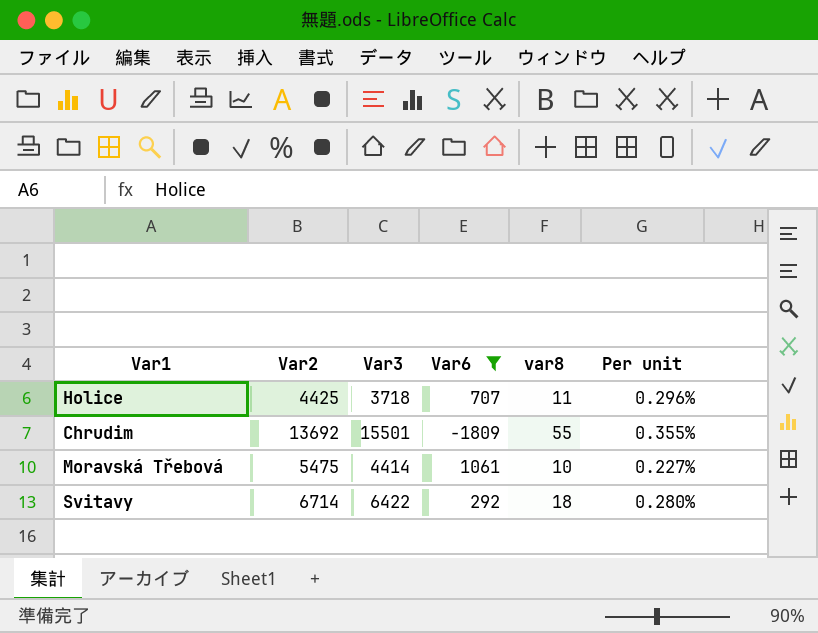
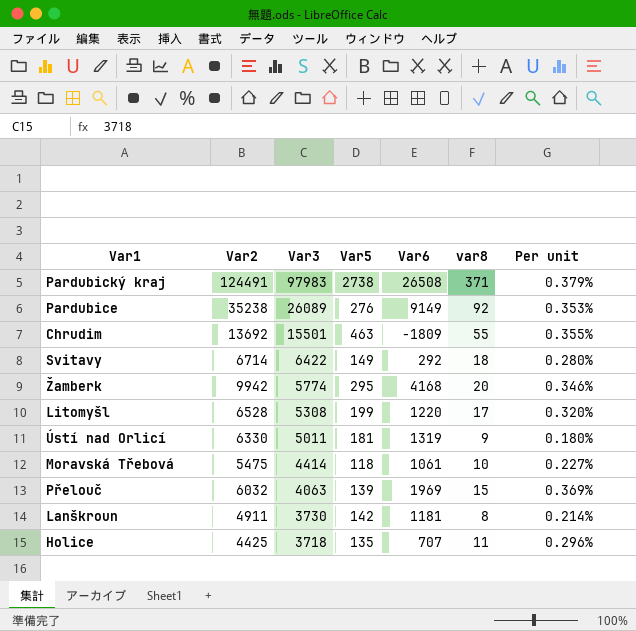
filter: Var6 <= 1061 -> none
row order: none -> Var3 descending
column Var5 | position: none -> 4

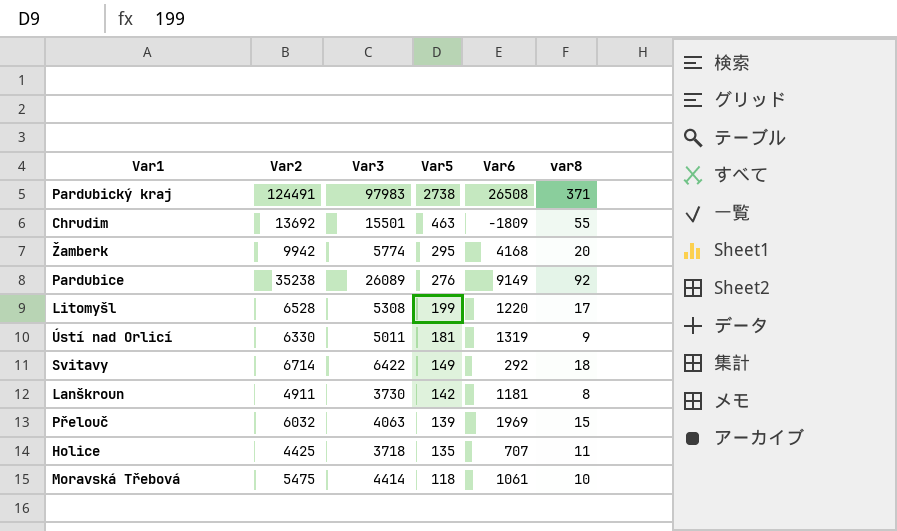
row order: Var3 descending -> Var5 descending
column Per unit | formula: [var8] / [Var3] -> none

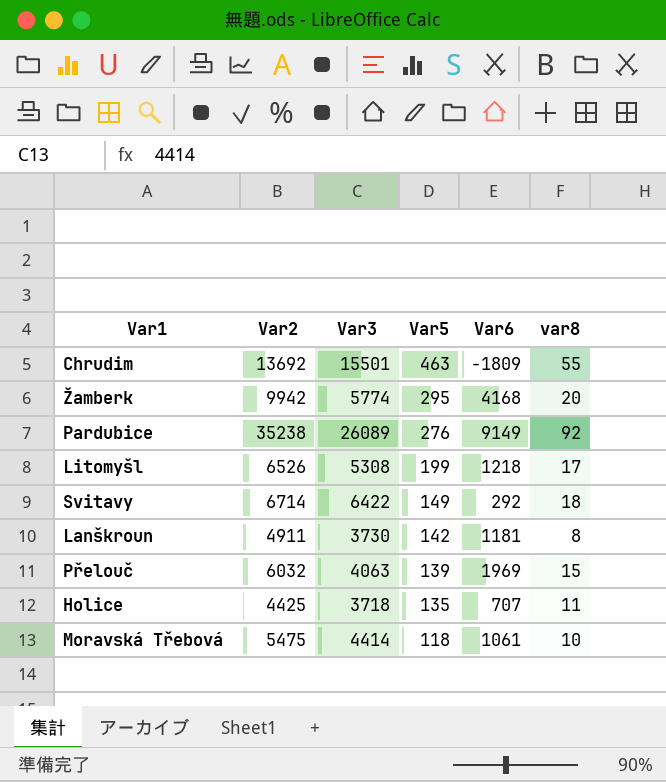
row Pardubický kraj: 124491 | 97983 | 2738 | 26508 | 371 -> none
row Ústí nad Orlicí: 6330 | 5011 | 181 | 1319 | 9 -> none
Litomyšl | Var2: 6528 -> 6526
Litomyšl | Var6: 1220 -> 1218

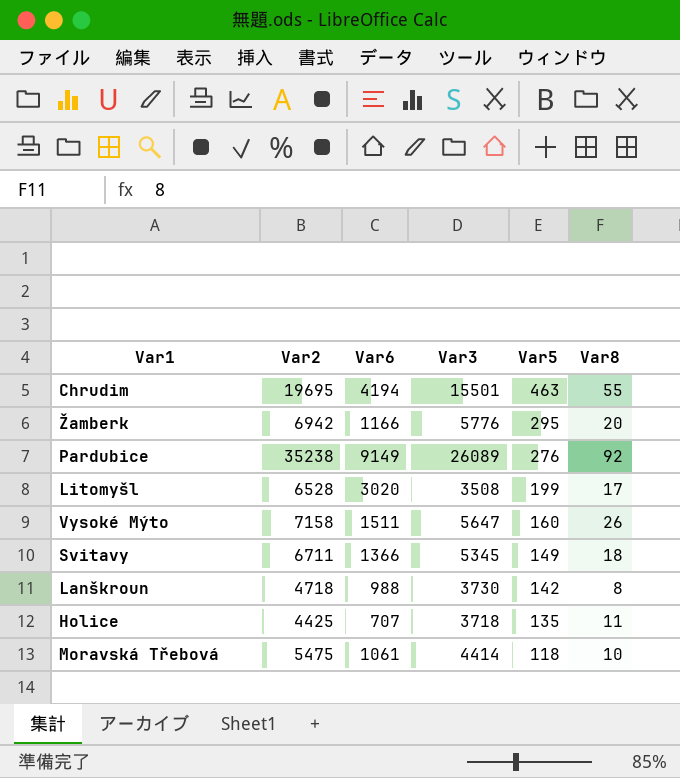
column Var6 | position: 5 -> 3
column name: var8 -> Var8
row Přelouč: 6032 | 4063 | 139 | 1969 | 15 -> none
Chrudim | Var2: 13692 -> 19695
Chrudim | Var6: -1809 -> 4194
Žamberk | Var2: 9942 -> 6942
Žamberk | Var6: 4168 -> 1166
Žamberk | Var3: 5774 -> 5776
Litomyšl | Var2: 6526 -> 6528
Litomyšl | Var6: 1218 -> 3020
Litomyšl | Var3: 5308 -> 3508
row Vysoké Mýto: none -> 7158 | 1511 | 5647 | 160 | 26
Svitavy | Var2: 6714 -> 6711
Svitavy | Var6: 292 -> 1366
Svitavy | Var3: 6422 -> 5345
Lanškroun | Var2: 4911 -> 4718
Lanškroun | Var6: 1181 -> 988

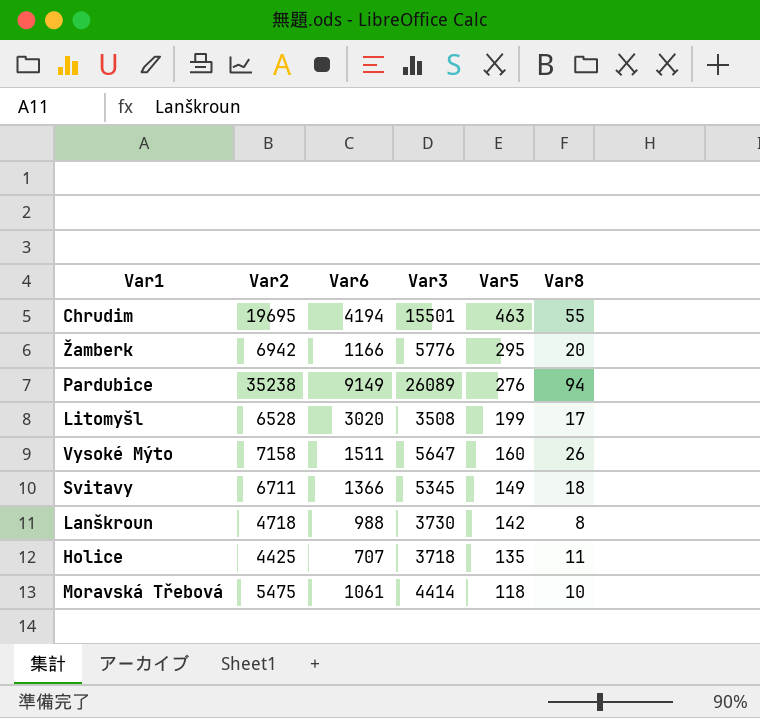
Pardubice | Var8: 92 -> 94

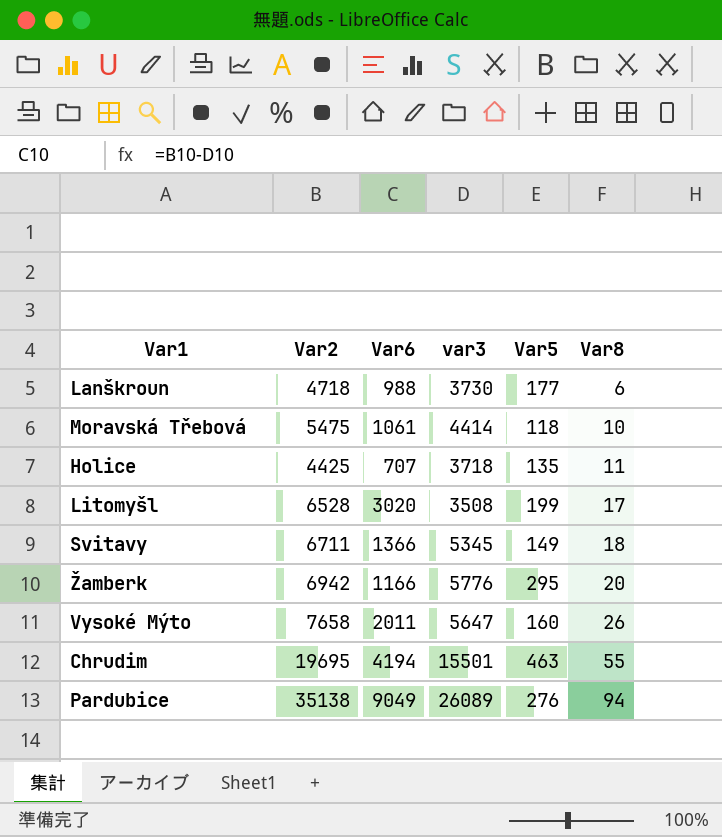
row order: Var5 descending -> Var8 ascending
column name: Var3 -> var3
Lanškroun | Var5: 142 -> 177
Lanškroun | Var8: 8 -> 6
Vysoké Mýto | Var2: 7158 -> 7658
Vysoké Mýto | Var6: 1511 -> 2011
Pardubice | Var2: 35238 -> 35138
Pardubice | Var6: 9149 -> 9049

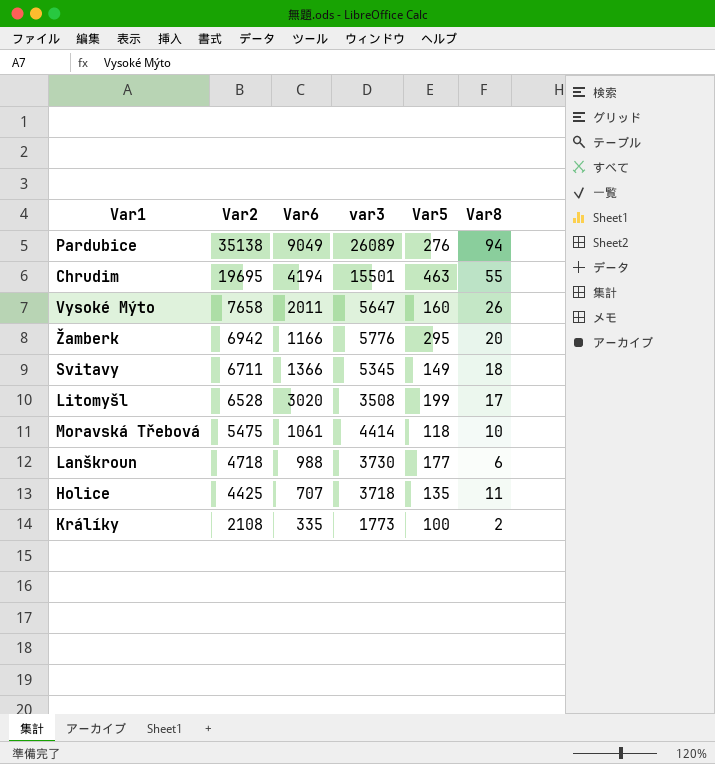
row order: Var8 ascending -> Var2 descending
row Králíky: none -> 2108 | 335 | 1773 | 100 | 2

